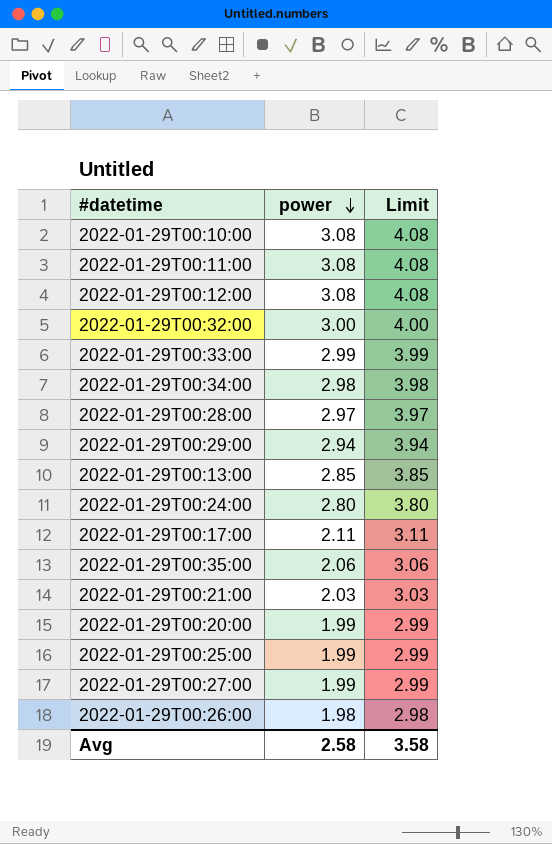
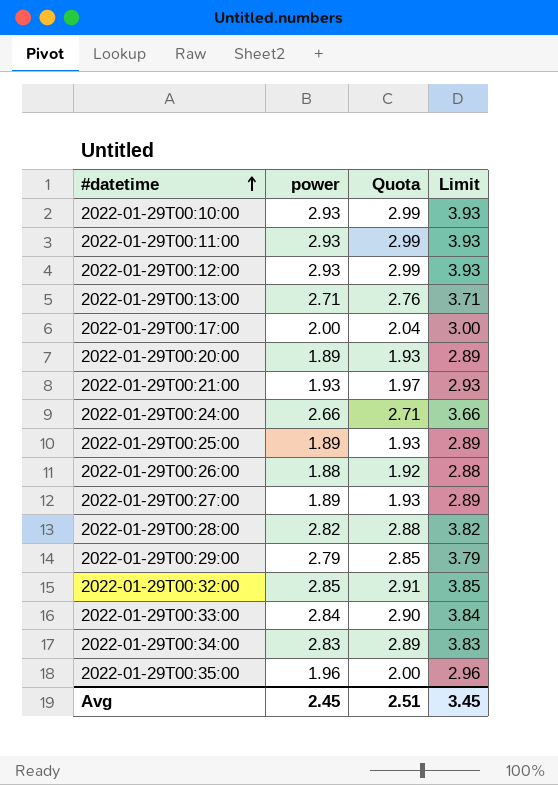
row order: power descending -> #datetime ascending
column Quota | formula: none -> [power] * 1.02
2022-01-29T00:10:00 | power: 3.08 -> 2.93
2022-01-29T00:10:00 | Limit: 4.08 -> 3.93
2022-01-29T00:11:00 | power: 3.08 -> 2.93
2022-01-29T00:11:00 | Limit: 4.08 -> 3.93
2022-01-29T00:12:00 | power: 3.08 -> 2.93
2022-01-29T00:12:00 | Limit: 4.08 -> 3.93
2022-01-29T00:13:00 | power: 2.85 -> 2.71
2022-01-29T00:13:00 | Limit: 3.85 -> 3.71
2022-01-29T00:17:00 | power: 2.11 -> 2.00
2022-01-29T00:17:00 | Limit: 3.11 -> 3.00
2022-01-29T00:20:00 | power: 1.99 -> 1.89
2022-01-29T00:20:00 | Limit: 2.99 -> 2.89
2022-01-29T00:21:00 | power: 2.03 -> 1.93
2022-01-29T00:21:00 | Limit: 3.03 -> 2.93
2022-01-29T00:24:00 | power: 2.80 -> 2.66
2022-01-29T00:24:00 | Limit: 3.80 -> 3.66
2022-01-29T00:25:00 | power: 1.99 -> 1.89
2022-01-29T00:25:00 | Limit: 2.99 -> 2.89
2022-01-29T00:26:00 | power: 1.98 -> 1.88
2022-01-29T00:26:00 | Limit: 2.98 -> 2.88
2022-01-29T00:27:00 | power: 1.99 -> 1.89
2022-01-29T00:27:00 | Limit: 2.99 -> 2.89
2022-01-29T00:28:00 | power: 2.97 -> 2.82
2022-01-29T00:28:00 | Limit: 3.97 -> 3.82
2022-01-29T00:29:00 | power: 2.94 -> 2.79
2022-01-29T00:29:00 | Limit: 3.94 -> 3.79
2022-01-29T00:32:00 | power: 3.00 -> 2.85
2022-01-29T00:32:00 | Limit: 4.00 -> 3.85
2022-01-29T00:33:00 | power: 2.99 -> 2.84
2022-01-29T00:33:00 | Limit: 3.99 -> 3.84
2022-01-29T00:34:00 | power: 2.98 -> 2.83
2022-01-29T00:34:00 | Limit: 3.98 -> 3.83
2022-01-29T00:35:00 | power: 2.06 -> 1.96
2022-01-29T00:35:00 | Limit: 3.06 -> 2.96
Avg | power: 2.58 -> 2.45
Avg | Limit: 3.58 -> 3.45

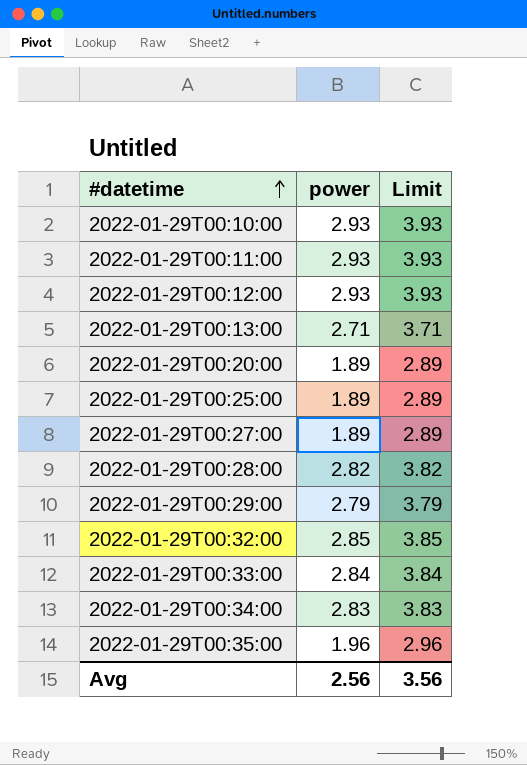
column Quota | formula: [power] * 1.02 -> none
row 2022-01-29T00:17:00: 2.00 | 2.04 | 3.00 -> none
row 2022-01-29T00:21:00: 1.93 | 1.97 | 2.93 -> none
row 2022-01-29T00:24:00: 2.66 | 2.71 | 3.66 -> none
row 2022-01-29T00:26:00: 1.88 | 1.92 | 2.88 -> none
Avg | power: 2.45 -> 2.56
Avg | Limit: 3.45 -> 3.56

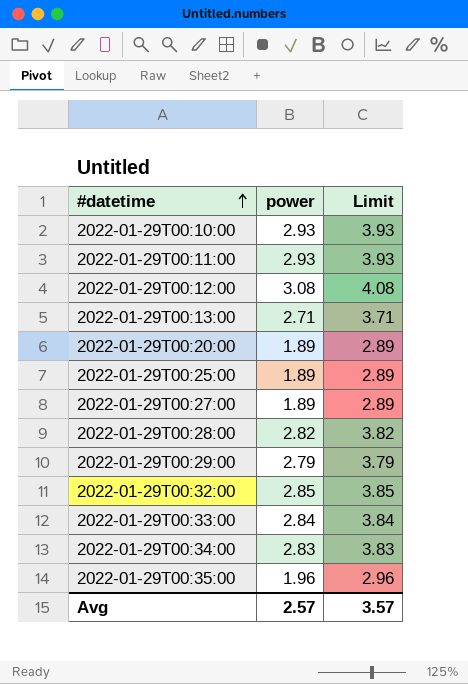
2022-01-29T00:12:00 | power: 2.93 -> 3.08
2022-01-29T00:12:00 | Limit: 3.93 -> 4.08
Avg | power: 2.56 -> 2.57
Avg | Limit: 3.56 -> 3.57

